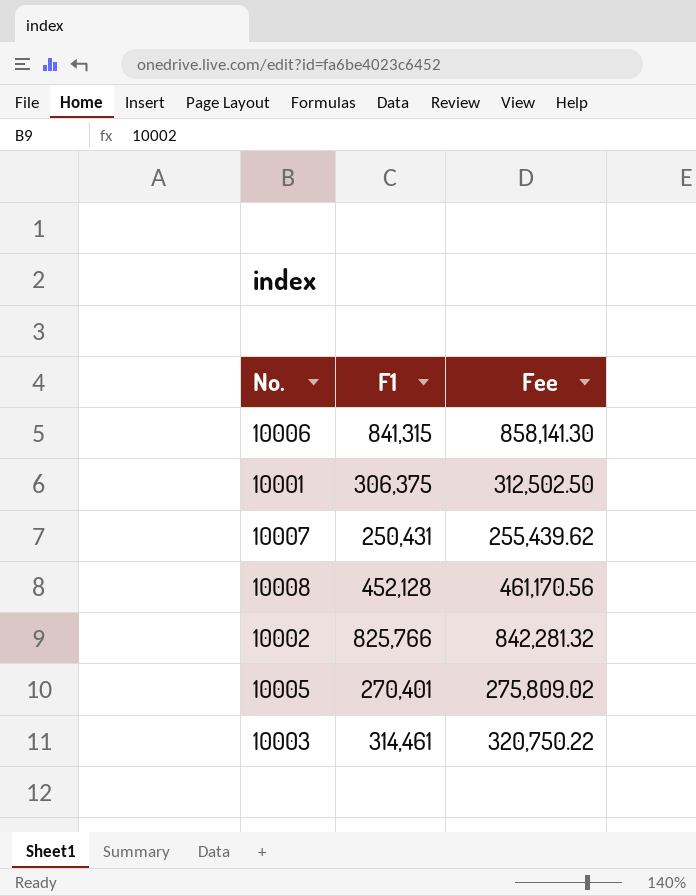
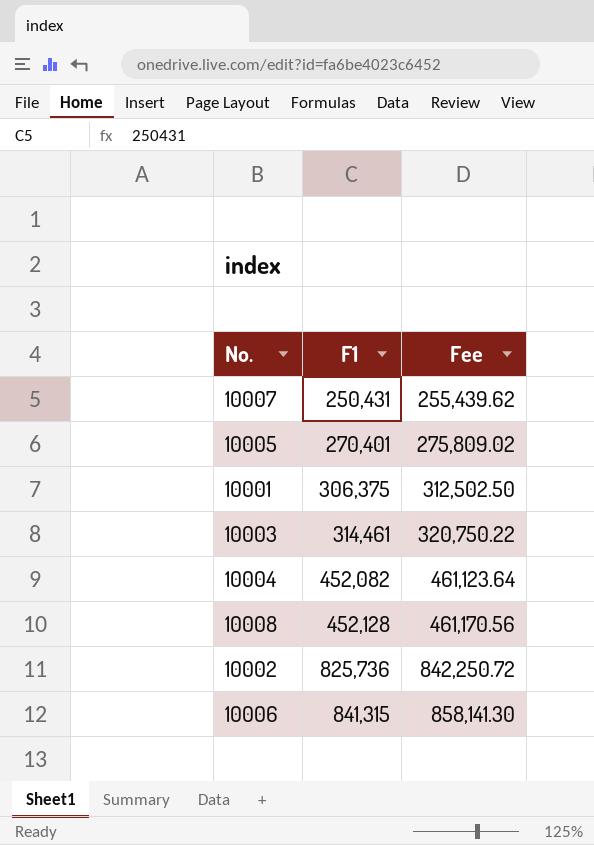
row order: none -> F1 ascending
row 10004: none -> 452,082 | 461,123.64
10002 | F1: 825,766 -> 825,736
10002 | Fee: 842,281.32 -> 842,250.72

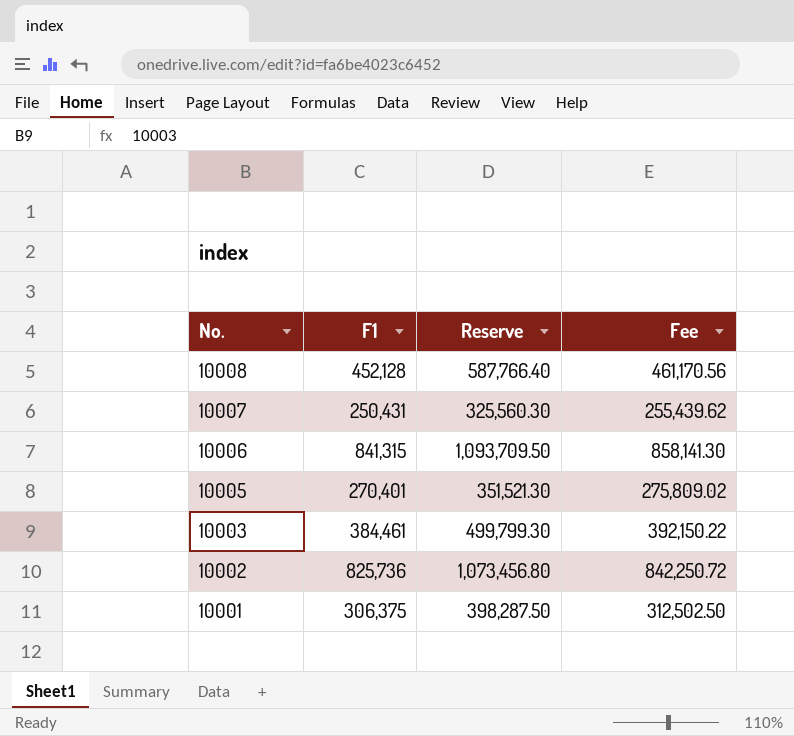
row order: F1 ascending -> No. descending
column Reserve | formula: none -> [F1] * 1.3
row 10004: 452,082 | 461,123.64 -> none
10003 | F1: 314,461 -> 384,461
10003 | Fee: 320,750.22 -> 392,150.22

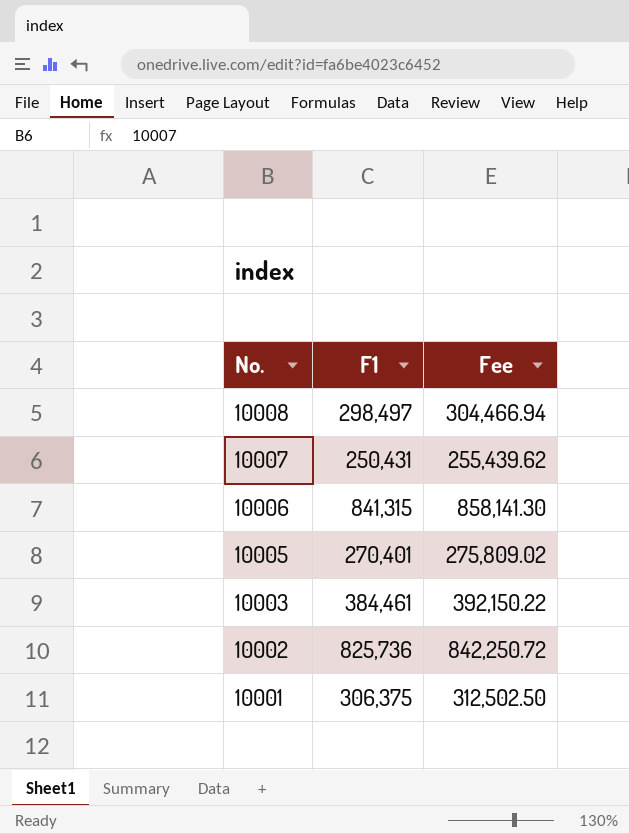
column Reserve | formula: [F1] * 1.3 -> none
10008 | F1: 452,128 -> 298,497
10008 | Fee: 461,170.56 -> 304,466.94

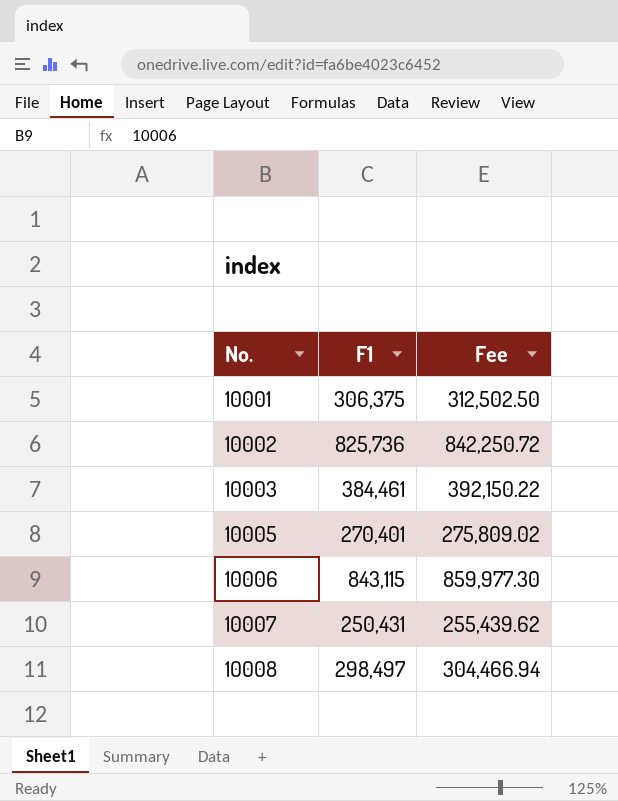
row order: No. descending -> No. ascending
10006 | F1: 841,315 -> 843,115
10006 | Fee: 858,141.30 -> 859,977.30

